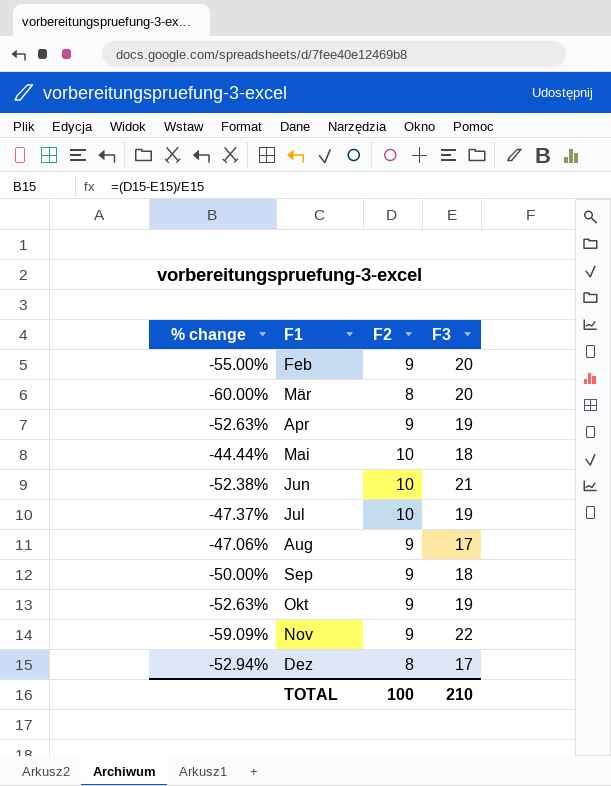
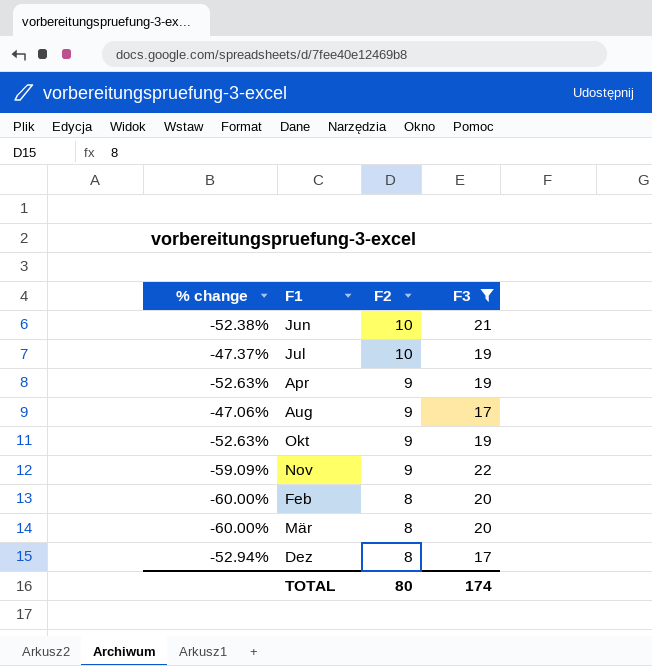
filter: none -> F3 != 18
row order: F1 ascending -> F2 descending
Feb | % change: -55.00% -> -60.00%
Feb | F2: 9 -> 8
TOTAL | F2: 100 -> 80
TOTAL | F3: 210 -> 174

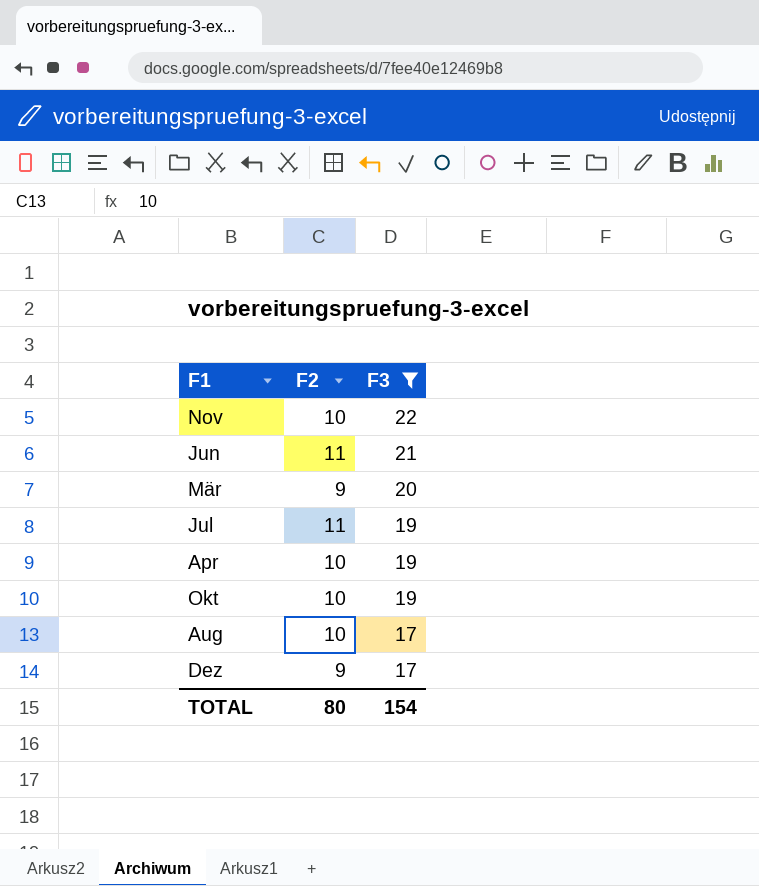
row order: F2 descending -> F3 descending
column % change | formula: ([F2] - [F3]) / [F3] -> none
row Feb: -60.00% | 8 | 20 -> none
Nov | F2: 9 -> 10
Jun | F2: 10 -> 11
Mär | F2: 8 -> 9
Jul | F2: 10 -> 11
Apr | F2: 9 -> 10
Okt | F2: 9 -> 10
Aug | F2: 9 -> 10
Dez | F2: 8 -> 9
TOTAL | F3: 174 -> 154

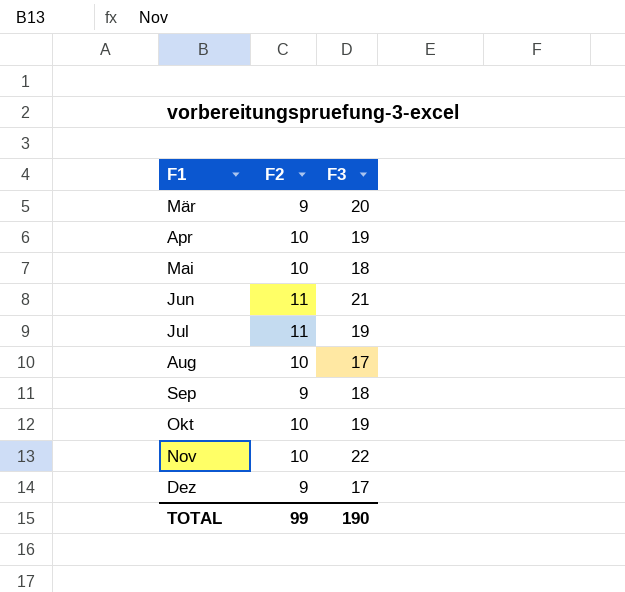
filter: F3 != 18 -> none
row order: F3 descending -> F1 ascending
TOTAL | F2: 80 -> 99
TOTAL | F3: 154 -> 190

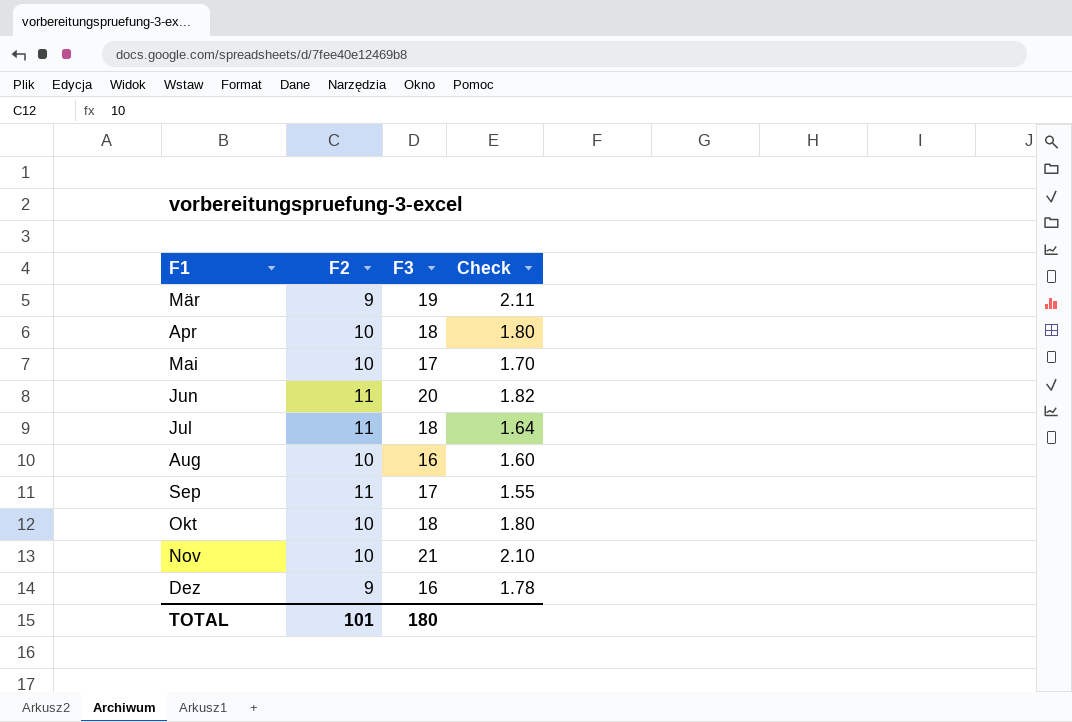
column Check | formula: none -> [F3] / [F2]
Mär | F3: 20 -> 19
Apr | F3: 19 -> 18
Mai | F3: 18 -> 17
Jun | F3: 21 -> 20
Jul | F3: 19 -> 18
Aug | F3: 17 -> 16
Sep | F2: 9 -> 11
Sep | F3: 18 -> 17
Okt | F3: 19 -> 18
Nov | F3: 22 -> 21
Dez | F3: 17 -> 16
TOTAL | F2: 99 -> 101
TOTAL | F3: 190 -> 180

